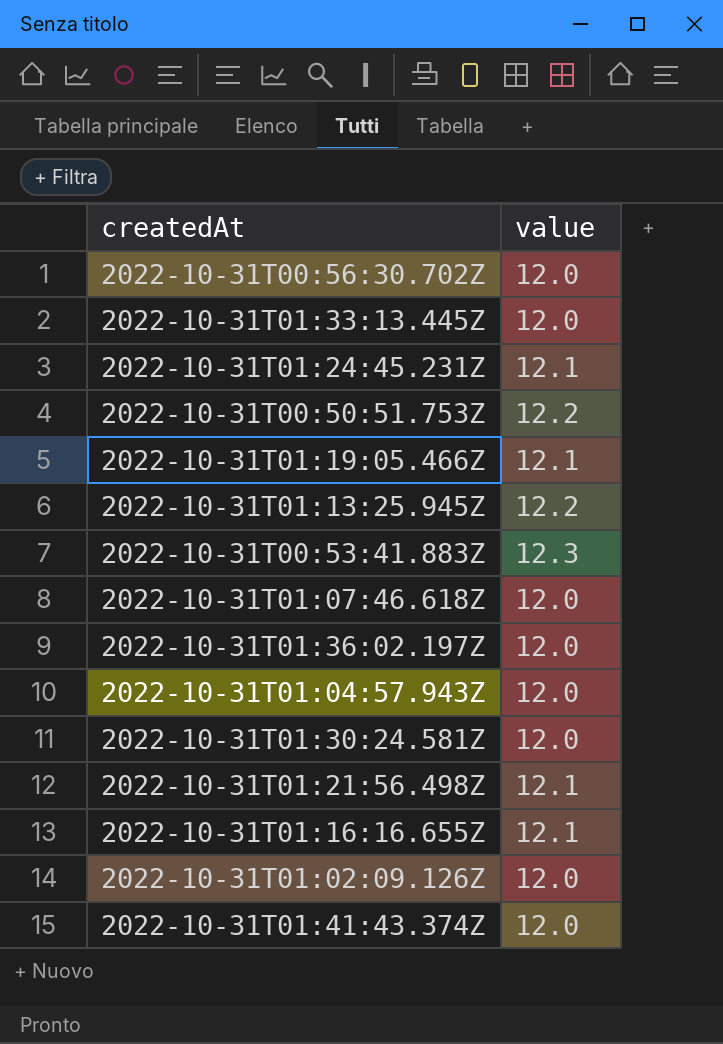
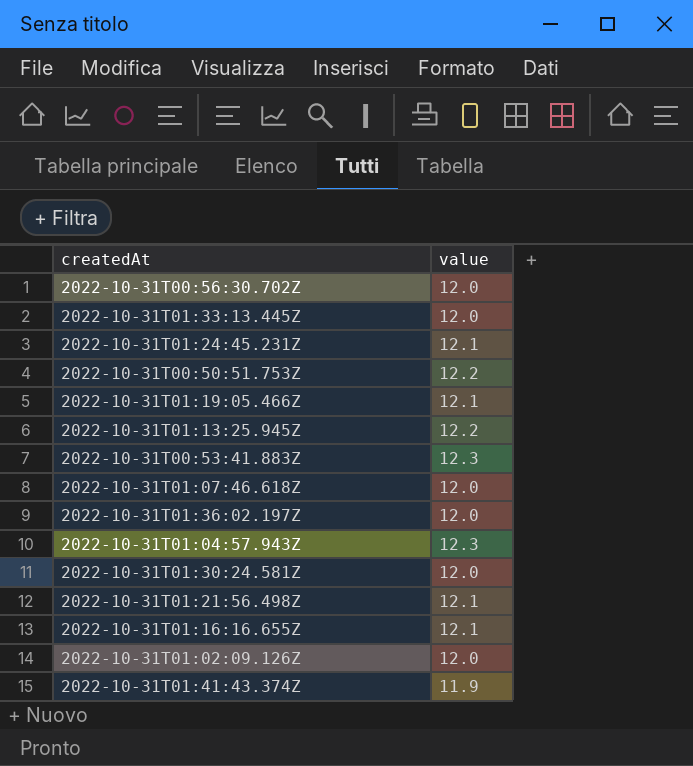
2022-10-31T01:04:57.943Z | value: 12.0 -> 12.3
2022-10-31T01:41:43.374Z | value: 12.0 -> 11.9

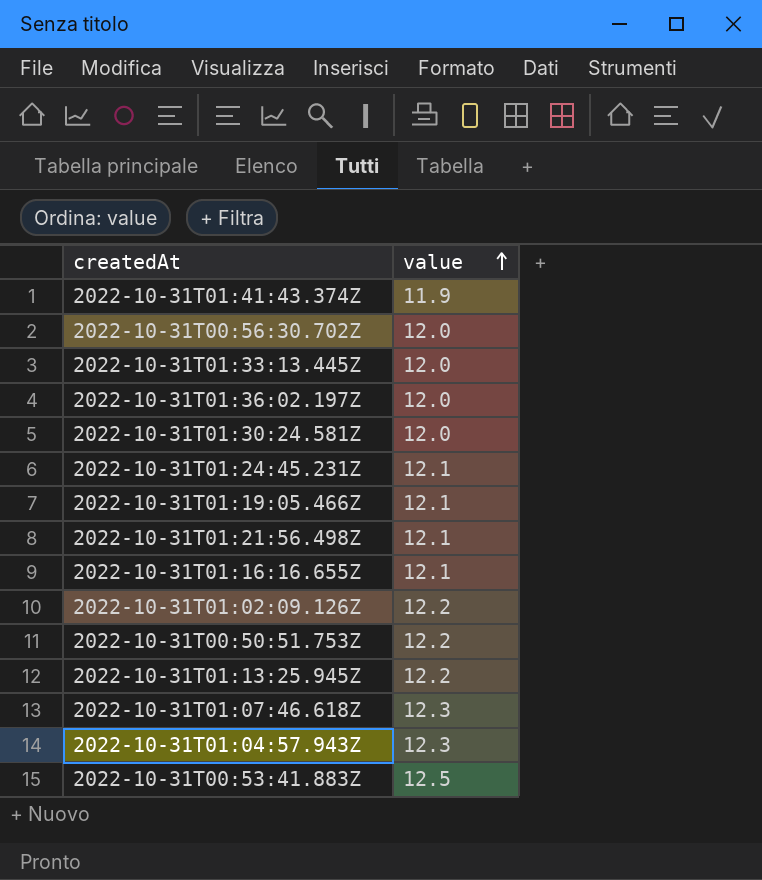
row order: none -> value ascending
2022-10-31T01:02:09.126Z | value: 12.0 -> 12.2
2022-10-31T01:07:46.618Z | value: 12.0 -> 12.3
2022-10-31T00:53:41.883Z | value: 12.3 -> 12.5

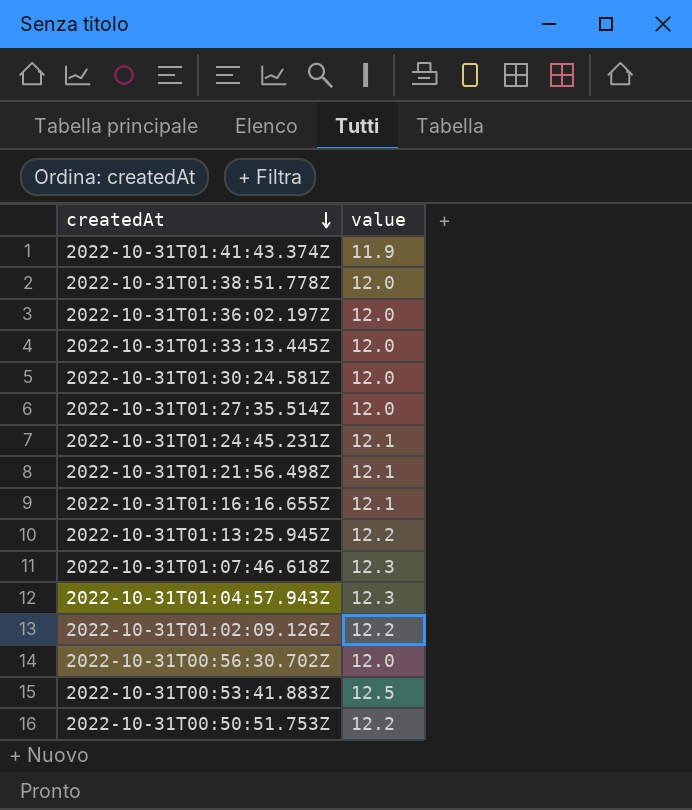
row order: value ascending -> createdAt descending
row 2022-10-31T01:19:05.466Z: 12.1 -> none
row 2022-10-31T01:38:51.778Z: none -> 12.0
row 2022-10-31T01:27:35.514Z: none -> 12.0

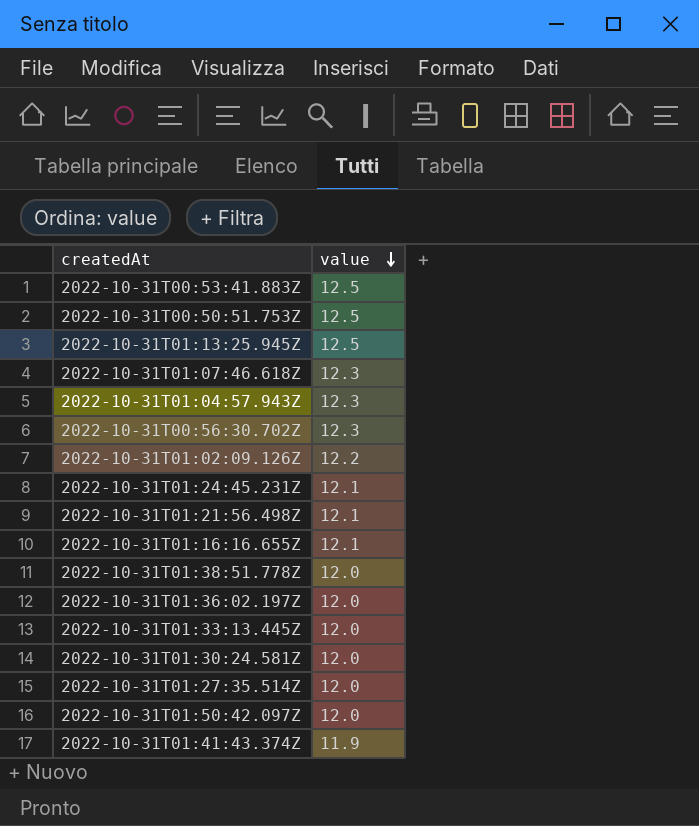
row order: createdAt descending -> value descending
2022-10-31T00:50:51.753Z | value: 12.2 -> 12.5
2022-10-31T01:13:25.945Z | value: 12.2 -> 12.5
2022-10-31T00:56:30.702Z | value: 12.0 -> 12.3
row 2022-10-31T01:50:42.097Z: none -> 12.0

